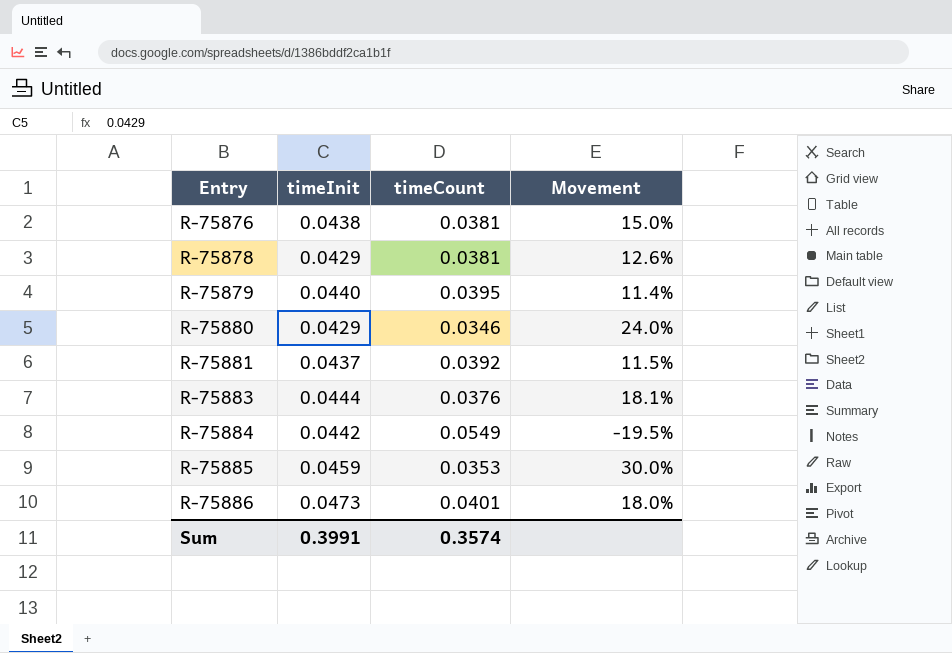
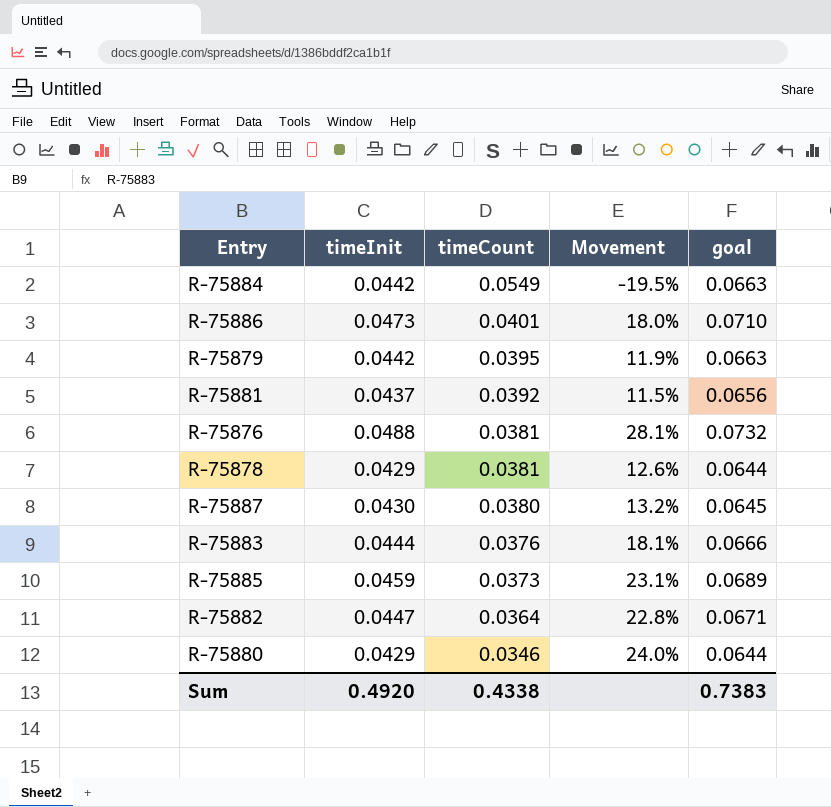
row order: Entry ascending -> timeCount descending
column goal | formula: none -> [timeInit] * 1.5
R-75879 | timeInit: 0.0440 -> 0.0442
R-75879 | Movement: 11.4% -> 11.9%
R-75876 | timeInit: 0.0438 -> 0.0488
R-75876 | Movement: 15.0% -> 28.1%
row R-75887: none -> 0.0430 | 0.0380 | 13.2% | 0.0645
R-75885 | timeCount: 0.0353 -> 0.0373
R-75885 | Movement: 30.0% -> 23.1%
row R-75882: none -> 0.0447 | 0.0364 | 22.8% | 0.0671
Sum | timeInit: 0.3991 -> 0.4920
Sum | timeCount: 0.3574 -> 0.4338

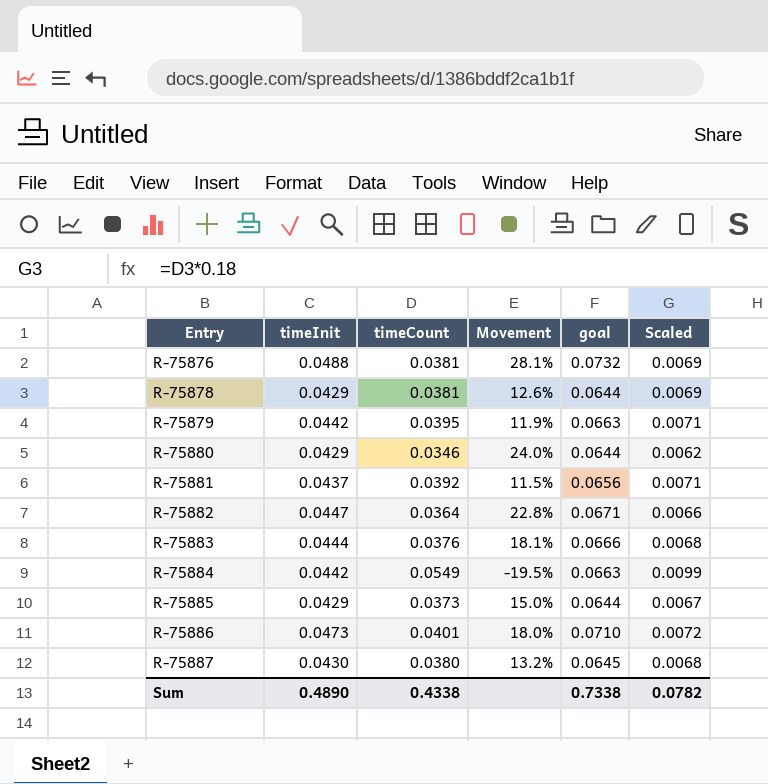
row order: timeCount descending -> Entry ascending
column Scaled | formula: none -> [timeCount] * 0.18
R-75885 | timeInit: 0.0459 -> 0.0429
R-75885 | Movement: 23.1% -> 15.0%
R-75885 | goal: 0.0689 -> 0.0644
Sum | timeInit: 0.4920 -> 0.4890
Sum | goal: 0.7383 -> 0.7338

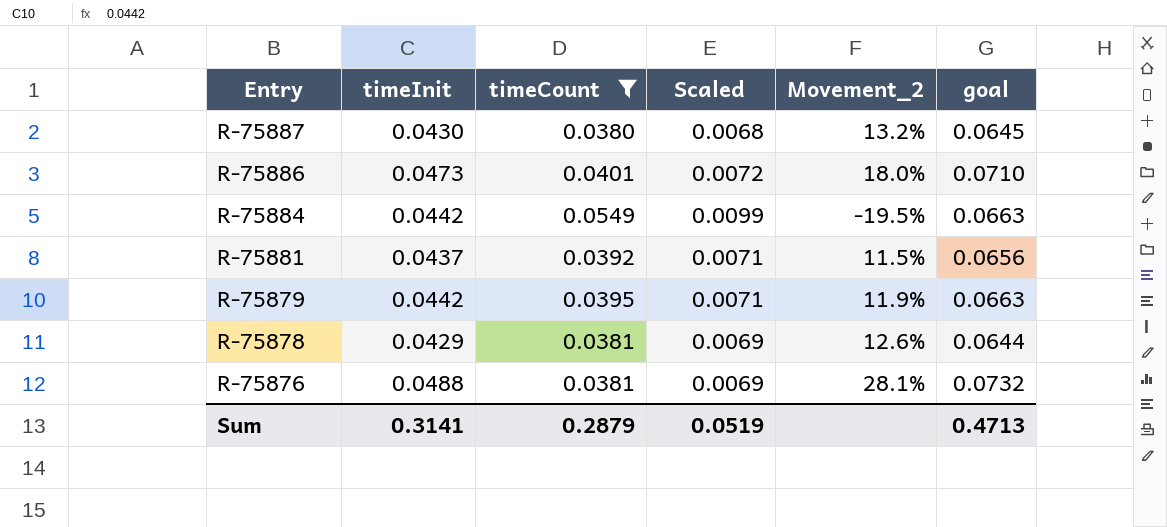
filter: none -> timeCount >= 0.0380
row order: Entry ascending -> Entry descending
column Scaled | position: 6 -> 4
column name: Movement -> Movement_2
Sum | timeInit: 0.4890 -> 0.3141
Sum | timeCount: 0.4338 -> 0.2879
Sum | Scaled: 0.0782 -> 0.0519
Sum | goal: 0.7338 -> 0.4713

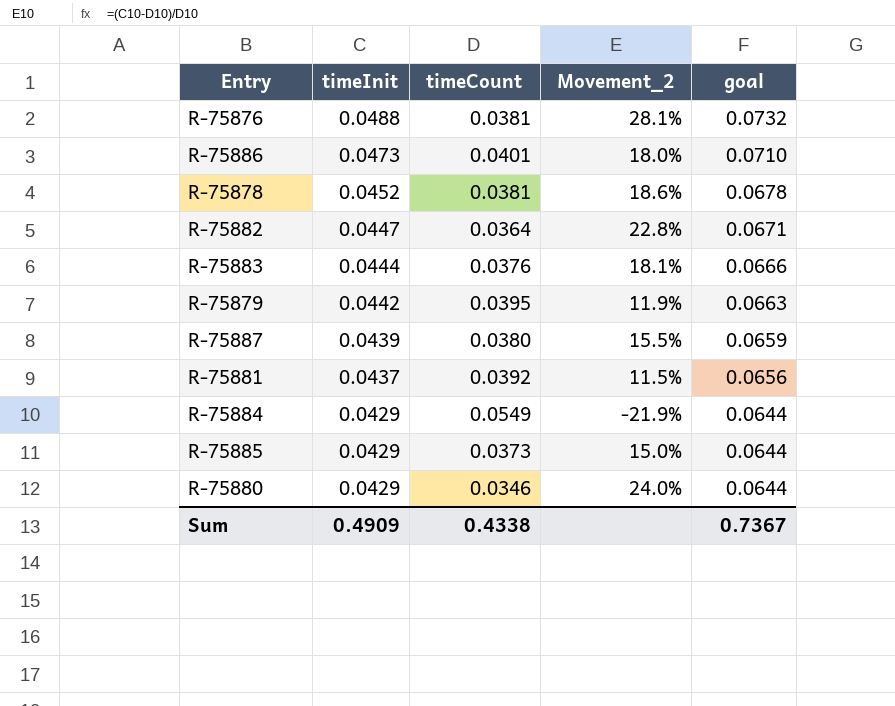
filter: timeCount >= 0.0380 -> none
row order: Entry descending -> timeInit descending
column Scaled | formula: [timeCount] * 0.18 -> none
R-75878 | timeInit: 0.0429 -> 0.0452
R-75878 | Movement_2: 12.6% -> 18.6%
R-75878 | goal: 0.0644 -> 0.0678
R-75887 | timeInit: 0.0430 -> 0.0439
R-75887 | Movement_2: 13.2% -> 15.5%
R-75887 | goal: 0.0645 -> 0.0659
R-75884 | timeInit: 0.0442 -> 0.0429
R-75884 | Movement_2: -19.5% -> -21.9%
R-75884 | goal: 0.0663 -> 0.0644
Sum | timeInit: 0.3141 -> 0.4909
Sum | timeCount: 0.2879 -> 0.4338
Sum | goal: 0.4713 -> 0.7367

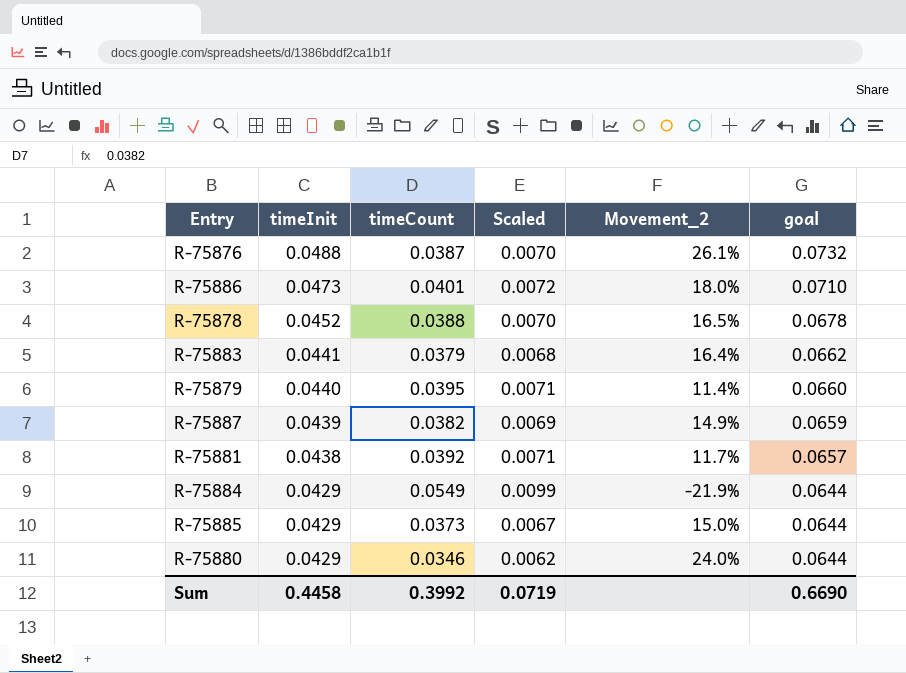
column Scaled | formula: none -> [timeCount] * 0.18
row R-75882: 0.0447 | 0.0364 | 22.8% | 0.0671 -> none
R-75876 | timeCount: 0.0381 -> 0.0387
R-75876 | Movement_2: 28.1% -> 26.1%
R-75878 | timeCount: 0.0381 -> 0.0388
R-75878 | Movement_2: 18.6% -> 16.5%
R-75883 | timeInit: 0.0444 -> 0.0441
R-75883 | timeCount: 0.0376 -> 0.0379
R-75883 | Movement_2: 18.1% -> 16.4%
R-75883 | goal: 0.0666 -> 0.0662
R-75879 | timeInit: 0.0442 -> 0.0440
R-75879 | Movement_2: 11.9% -> 11.4%
R-75879 | goal: 0.0663 -> 0.0660
R-75887 | timeCount: 0.0380 -> 0.0382
R-75887 | Movement_2: 15.5% -> 14.9%
R-75881 | timeInit: 0.0437 -> 0.0438
R-75881 | Movement_2: 11.5% -> 11.7%
R-75881 | goal: 0.0656 -> 0.0657
Sum | timeInit: 0.4909 -> 0.4458
Sum | timeCount: 0.4338 -> 0.3992
Sum | goal: 0.7367 -> 0.6690

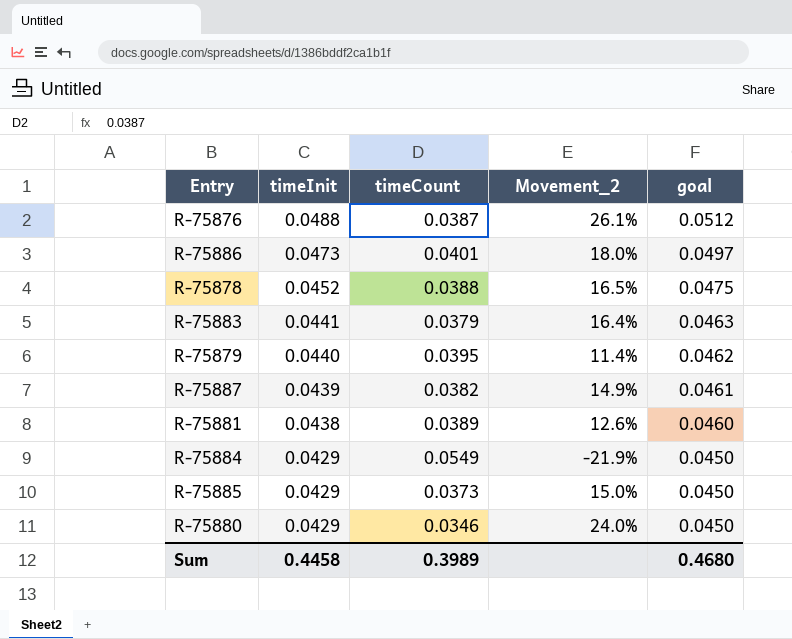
column Scaled | formula: [timeCount] * 0.18 -> none
column goal | formula: [timeInit] * 1.5 -> [timeInit] * 1.05
R-75881 | timeCount: 0.0392 -> 0.0389
R-75881 | Movement_2: 11.7% -> 12.6%
Sum | timeCount: 0.3992 -> 0.3989
Sum | goal: 0.6690 -> 0.4680

